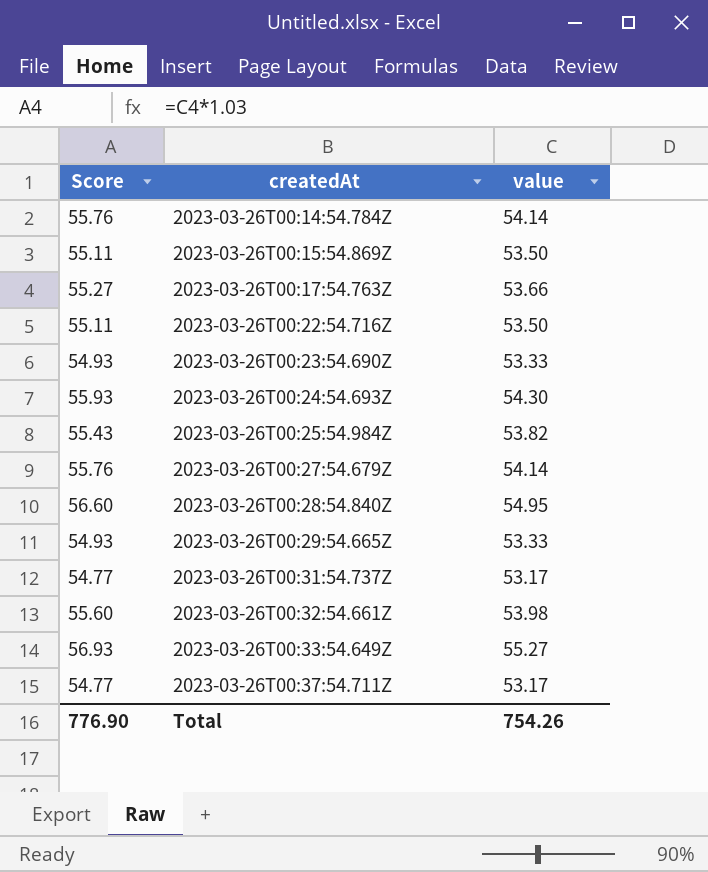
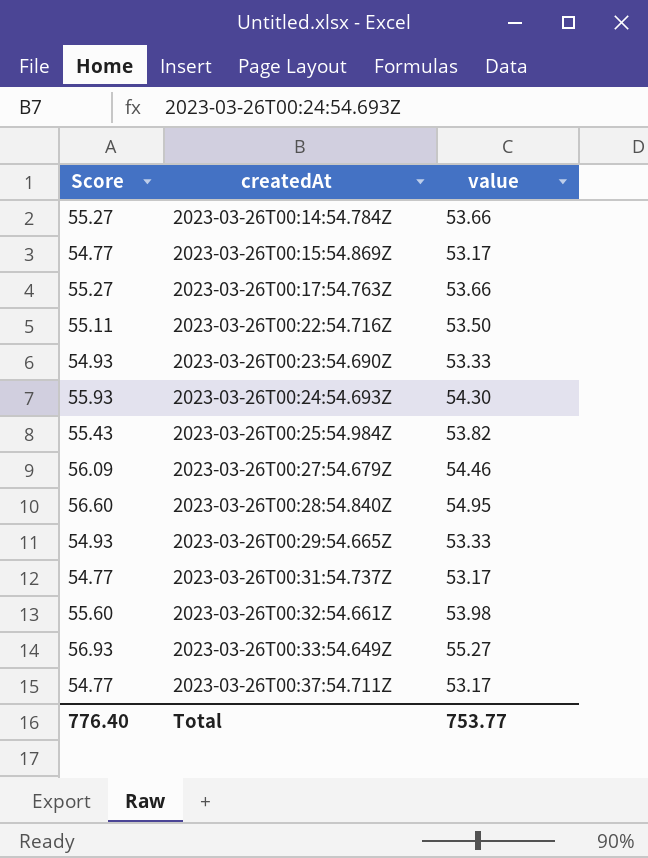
2023-03-26T00:14:54.784Z | Score: 55.76 -> 55.27
2023-03-26T00:14:54.784Z | value: 54.14 -> 53.66
2023-03-26T00:15:54.869Z | Score: 55.11 -> 54.77
2023-03-26T00:15:54.869Z | value: 53.50 -> 53.17
2023-03-26T00:27:54.679Z | Score: 55.76 -> 56.09
2023-03-26T00:27:54.679Z | value: 54.14 -> 54.46
Total | Score: 776.90 -> 776.40
Total | value: 754.26 -> 753.77

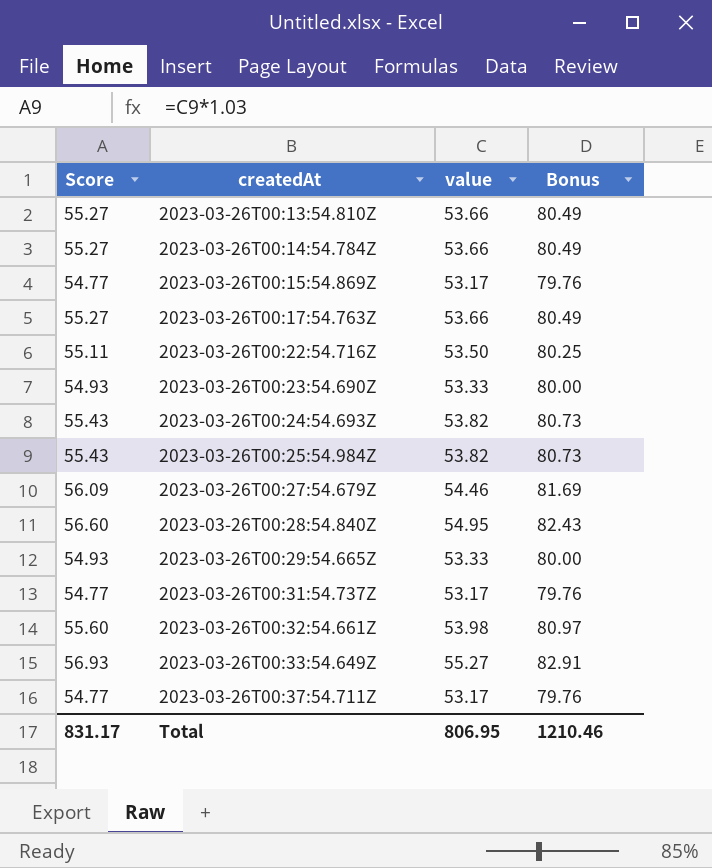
column Bonus | formula: none -> [value] * 1.5
row 2023-03-26T00:13:54.810Z: none -> 55.27 | 53.66 | 80.49
2023-03-26T00:24:54.693Z | Score: 55.93 -> 55.43
2023-03-26T00:24:54.693Z | value: 54.30 -> 53.82
Total | Score: 776.40 -> 831.17
Total | value: 753.77 -> 806.95

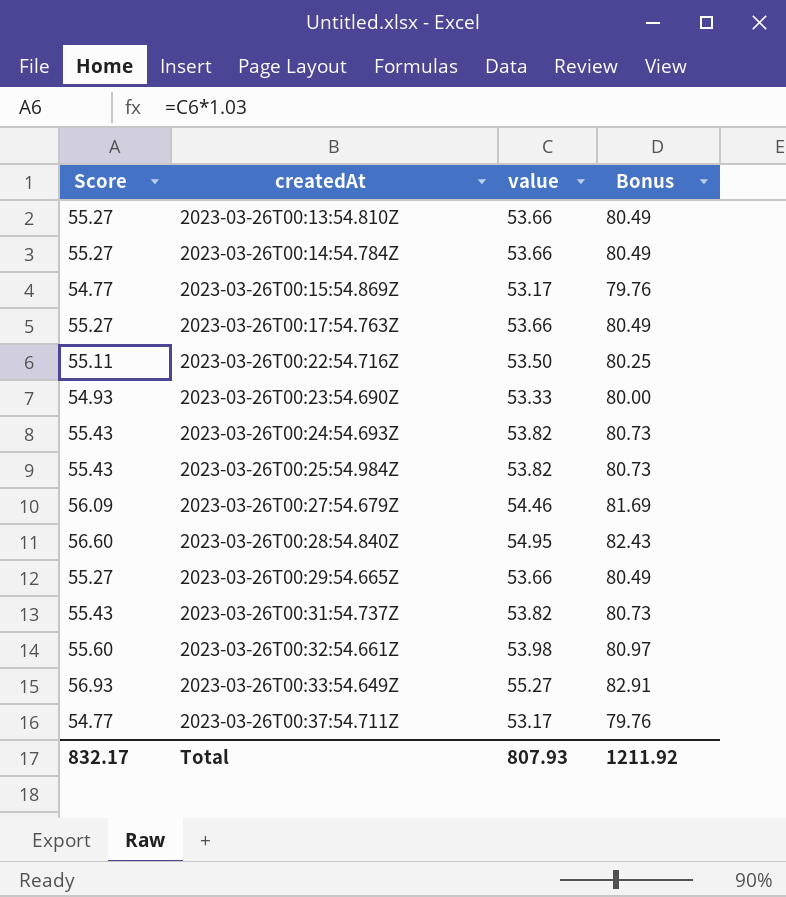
2023-03-26T00:29:54.665Z | Score: 54.93 -> 55.27
2023-03-26T00:29:54.665Z | value: 53.33 -> 53.66
2023-03-26T00:29:54.665Z | Bonus: 80.00 -> 80.49
2023-03-26T00:31:54.737Z | Score: 54.77 -> 55.43
2023-03-26T00:31:54.737Z | value: 53.17 -> 53.82
2023-03-26T00:31:54.737Z | Bonus: 79.76 -> 80.73
Total | Score: 831.17 -> 832.17
Total | value: 806.95 -> 807.93
Total | Bonus: 1210.46 -> 1211.92

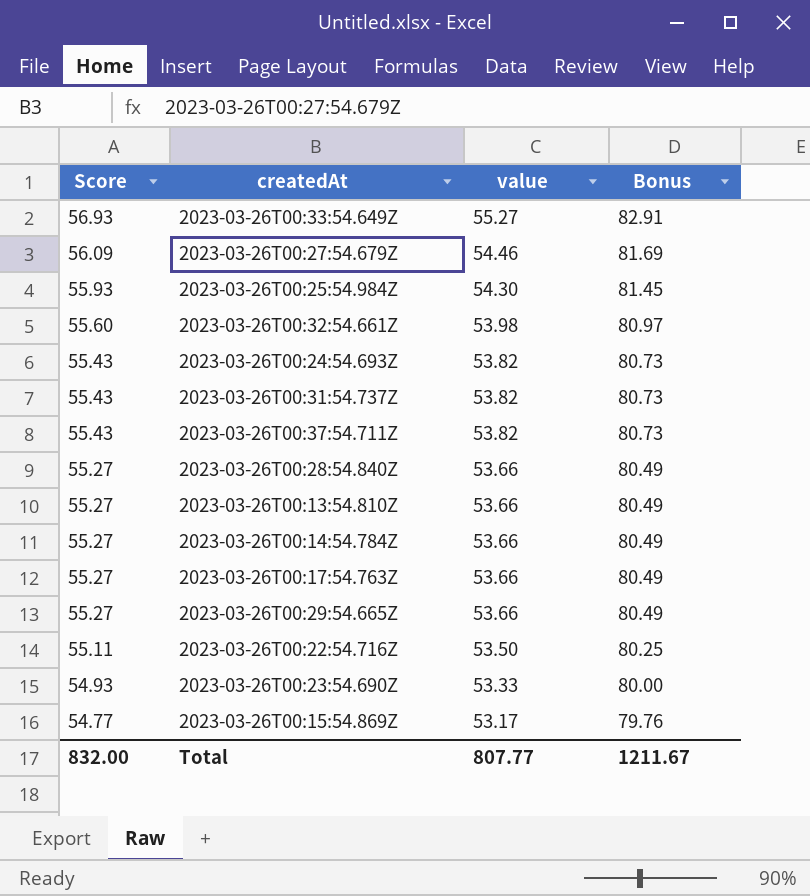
row order: createdAt ascending -> Score descending
2023-03-26T00:25:54.984Z | Score: 55.43 -> 55.93
2023-03-26T00:25:54.984Z | value: 53.82 -> 54.30
2023-03-26T00:25:54.984Z | Bonus: 80.73 -> 81.45
2023-03-26T00:37:54.711Z | Score: 54.77 -> 55.43
2023-03-26T00:37:54.711Z | value: 53.17 -> 53.82
2023-03-26T00:37:54.711Z | Bonus: 79.76 -> 80.73
2023-03-26T00:28:54.840Z | Score: 56.60 -> 55.27
2023-03-26T00:28:54.840Z | value: 54.95 -> 53.66
2023-03-26T00:28:54.840Z | Bonus: 82.43 -> 80.49
Total | Score: 832.17 -> 832.00
Total | value: 807.93 -> 807.77
Total | Bonus: 1211.92 -> 1211.67

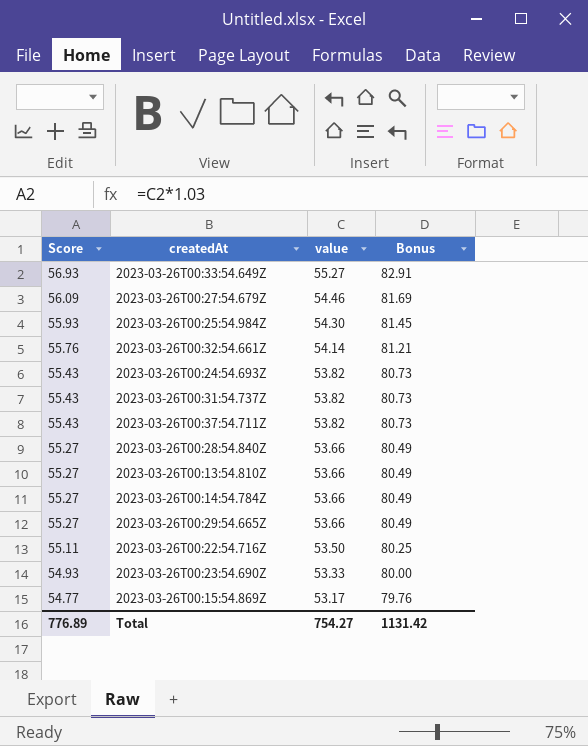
row 2023-03-26T00:17:54.763Z: 55.27 | 53.66 | 80.49 -> none
2023-03-26T00:32:54.661Z | Score: 55.60 -> 55.76
2023-03-26T00:32:54.661Z | value: 53.98 -> 54.14
2023-03-26T00:32:54.661Z | Bonus: 80.97 -> 81.21
Total | Score: 832.00 -> 776.89
Total | value: 807.77 -> 754.27
Total | Bonus: 1211.67 -> 1131.42

